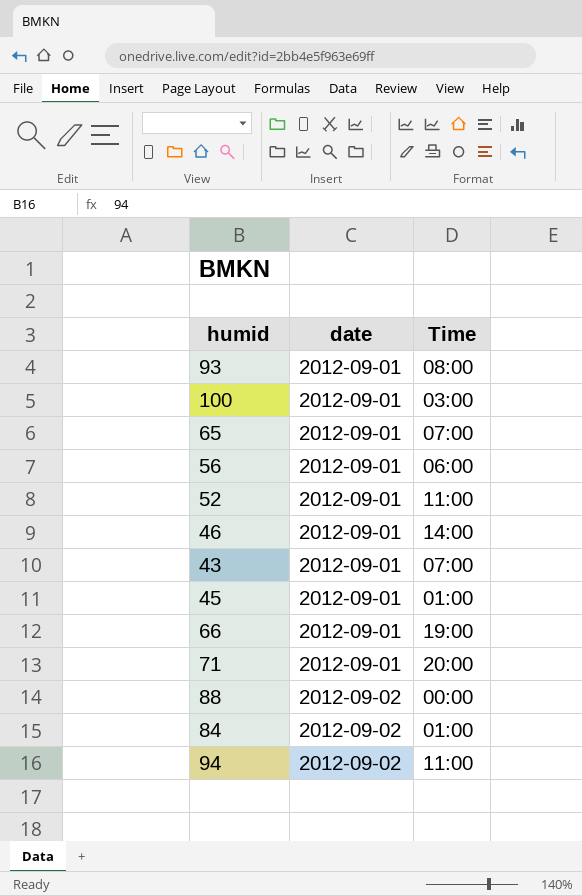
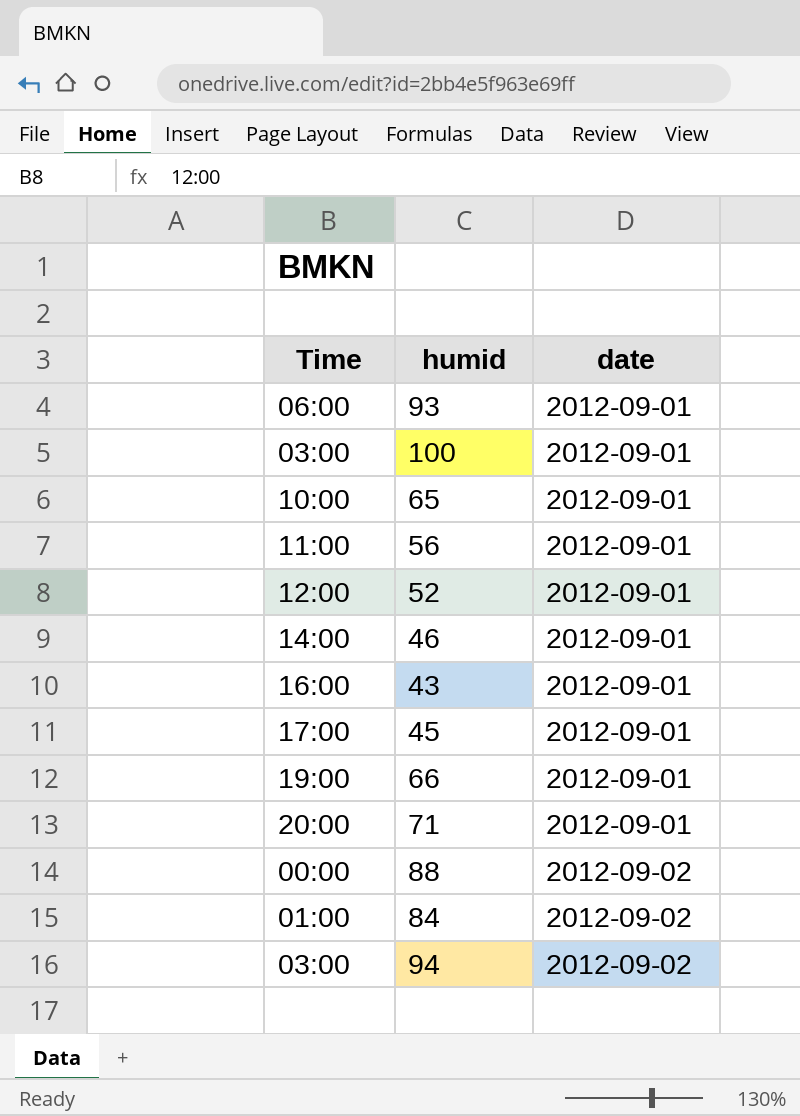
column Time | position: 3 -> 1
93 | Time: 08:00 -> 06:00
65 | Time: 07:00 -> 10:00
56 | Time: 06:00 -> 11:00
52 | Time: 11:00 -> 12:00
43 | Time: 07:00 -> 16:00
45 | Time: 01:00 -> 17:00
94 | Time: 11:00 -> 03:00

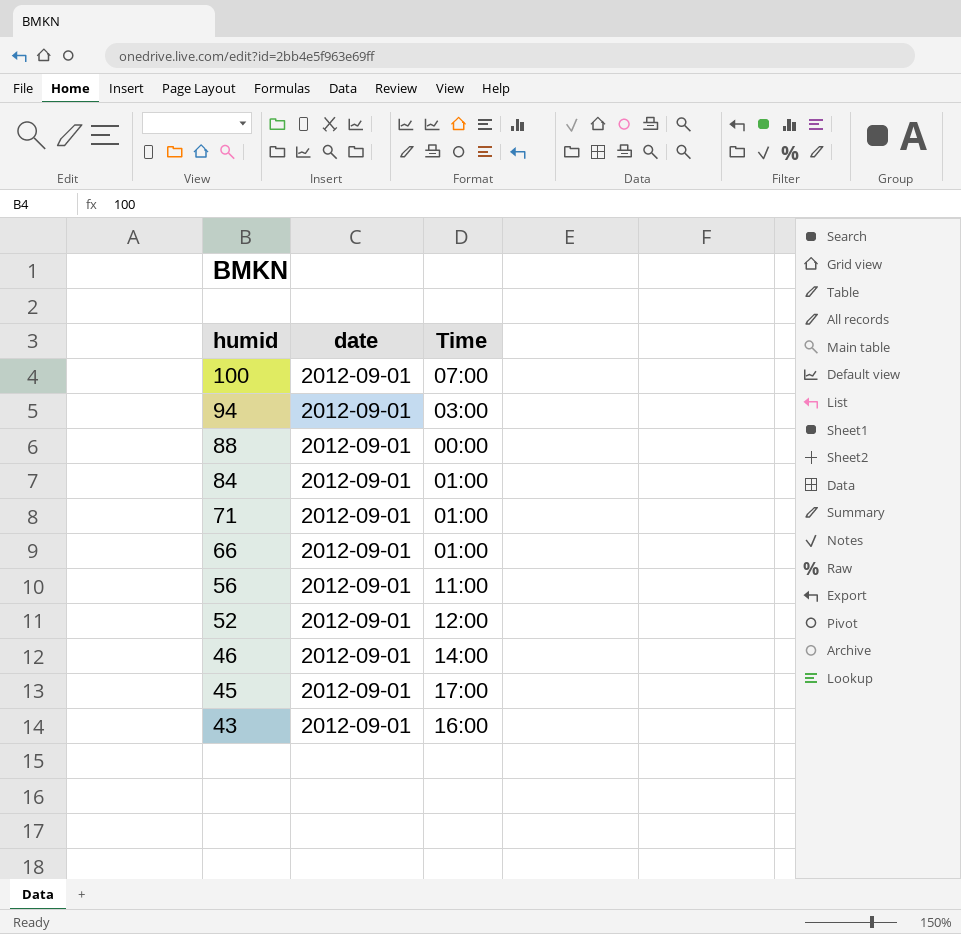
row order: date ascending -> humid descending
column Time | position: 1 -> 3
row 93: 06:00 | 2012-09-01 -> none
row 65: 10:00 | 2012-09-01 -> none
100 | Time: 03:00 -> 07:00
94 | date: 2012-09-02 -> 2012-09-01
88 | date: 2012-09-02 -> 2012-09-01
84 | date: 2012-09-02 -> 2012-09-01
71 | Time: 20:00 -> 01:00
66 | Time: 19:00 -> 01:00

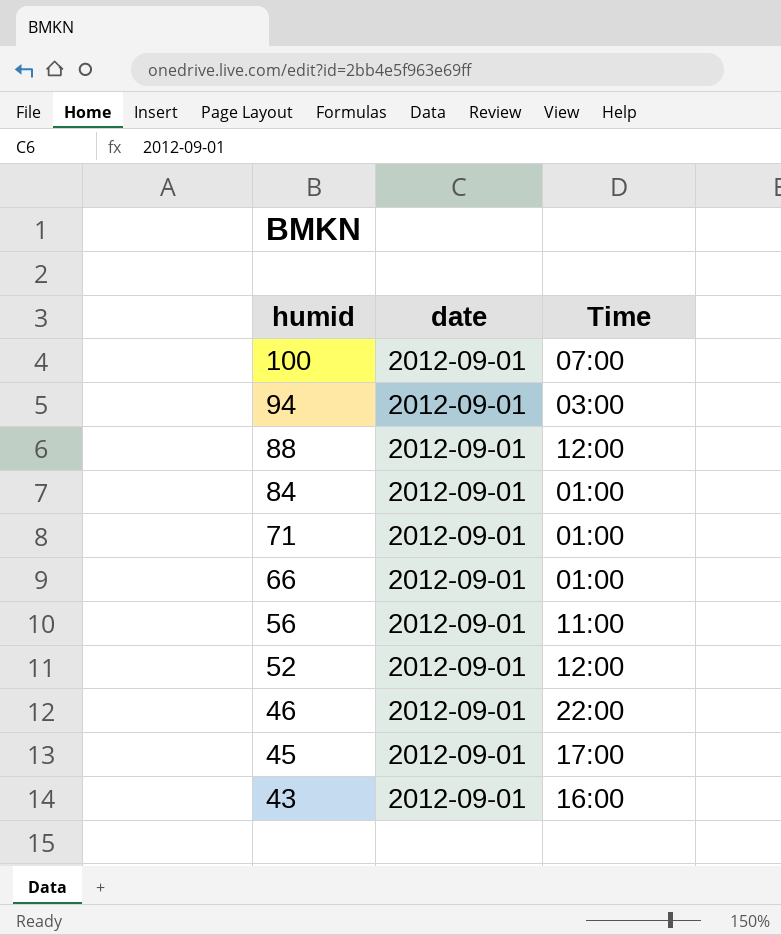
88 | Time: 00:00 -> 12:00
46 | Time: 14:00 -> 22:00

